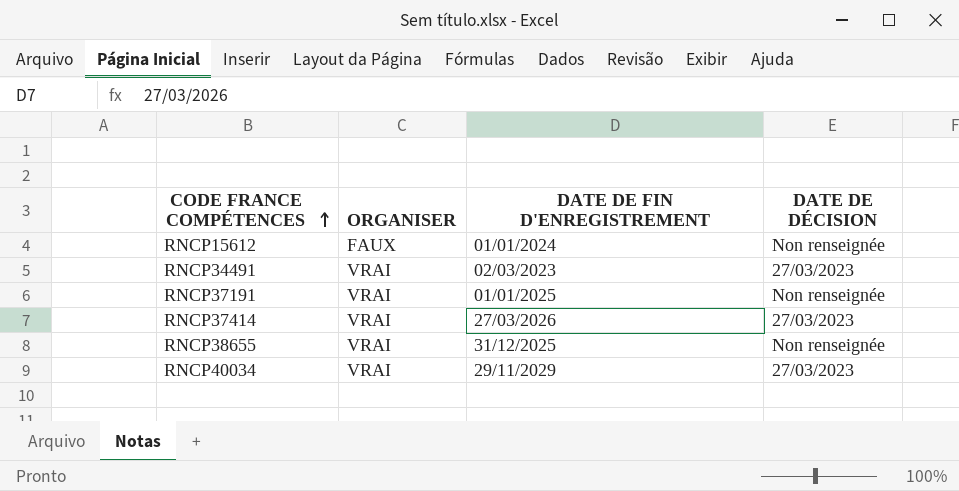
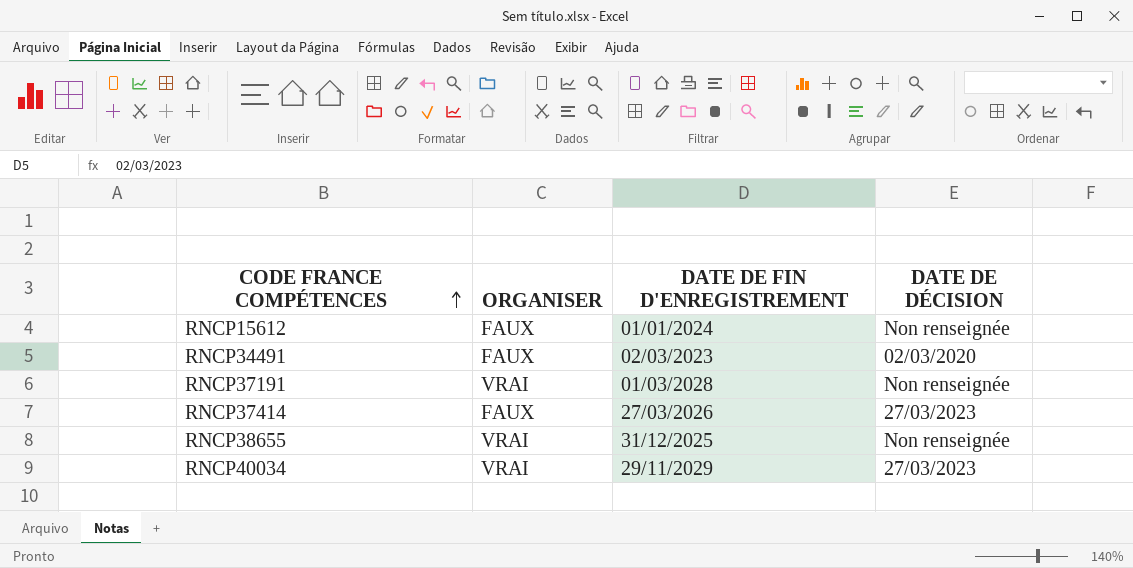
RNCP34491 | ORGANISER: VRAI -> FAUX
RNCP34491 | DATE DE DÉCISION: 27/03/2023 -> 02/03/2020
RNCP37191 | DATE DE FIN D'ENREGISTREMENT: 01/01/2025 -> 01/03/2028
RNCP37414 | ORGANISER: VRAI -> FAUX

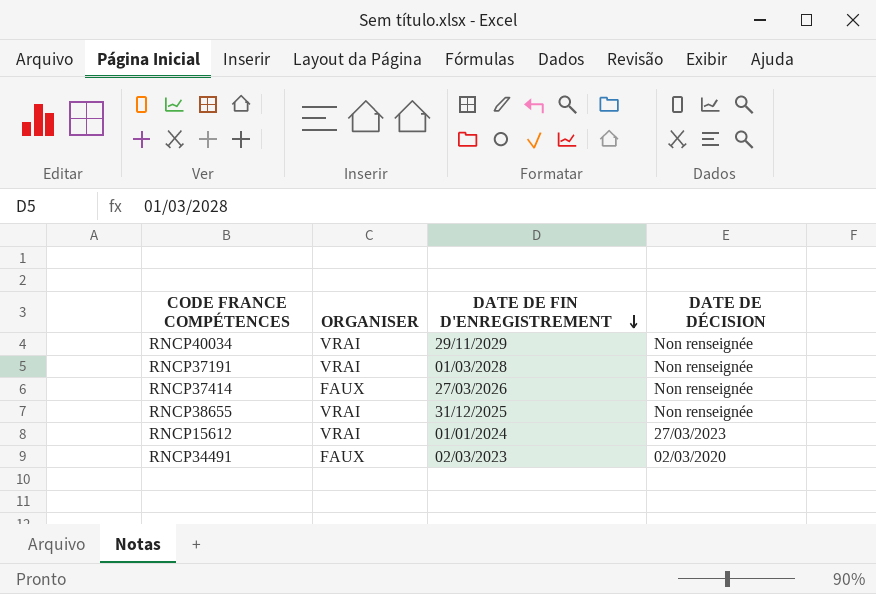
row order: CODE FRANCE COMPÉTENCES ascending -> DATE DE FIN D'ENREGISTREMENT descending
RNCP40034 | DATE DE DÉCISION: 27/03/2023 -> Non renseignée
RNCP37414 | DATE DE DÉCISION: 27/03/2023 -> Non renseignée
RNCP15612 | ORGANISER: FAUX -> VRAI
RNCP15612 | DATE DE DÉCISION: Non renseignée -> 27/03/2023

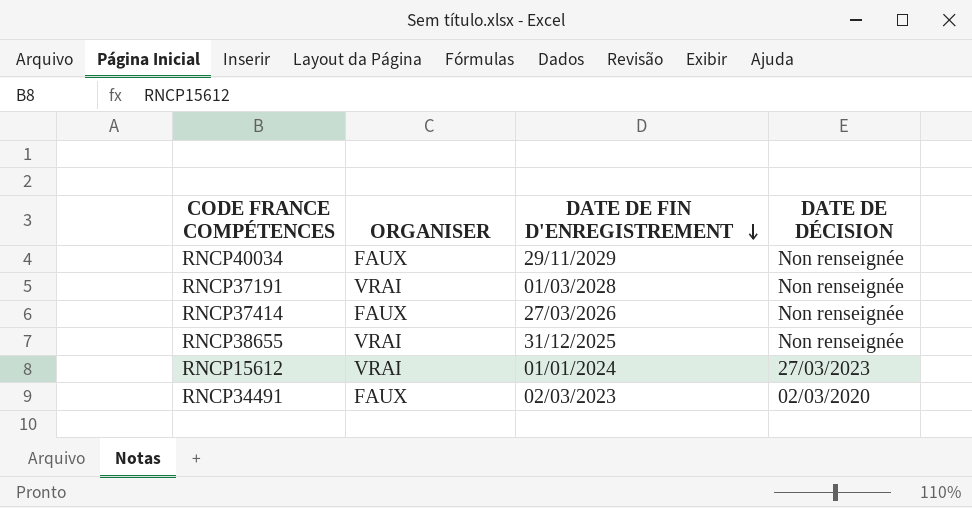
RNCP40034 | ORGANISER: VRAI -> FAUX

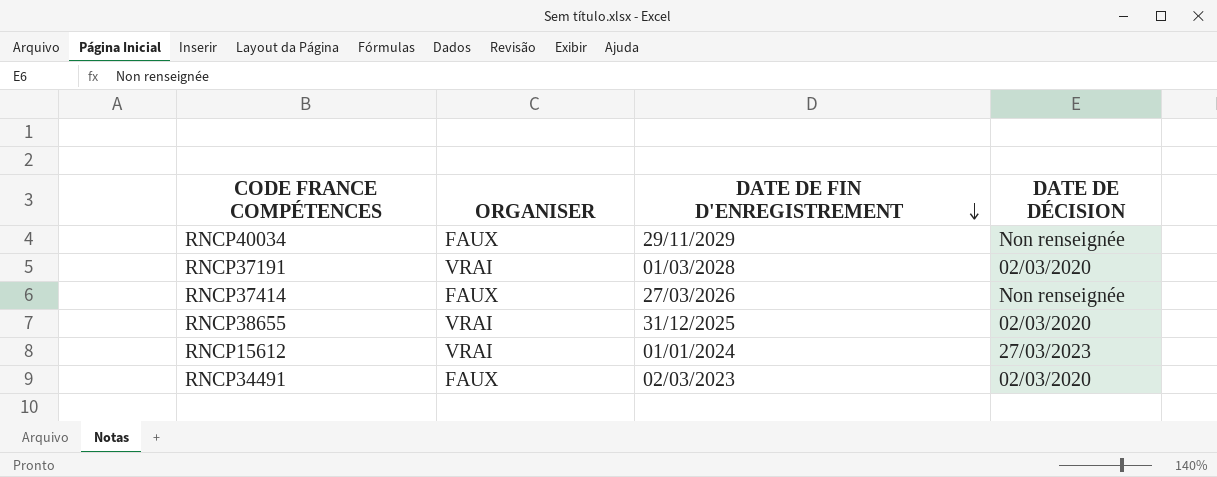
RNCP37191 | DATE DE DÉCISION: Non renseignée -> 02/03/2020
RNCP38655 | DATE DE DÉCISION: Non renseignée -> 02/03/2020

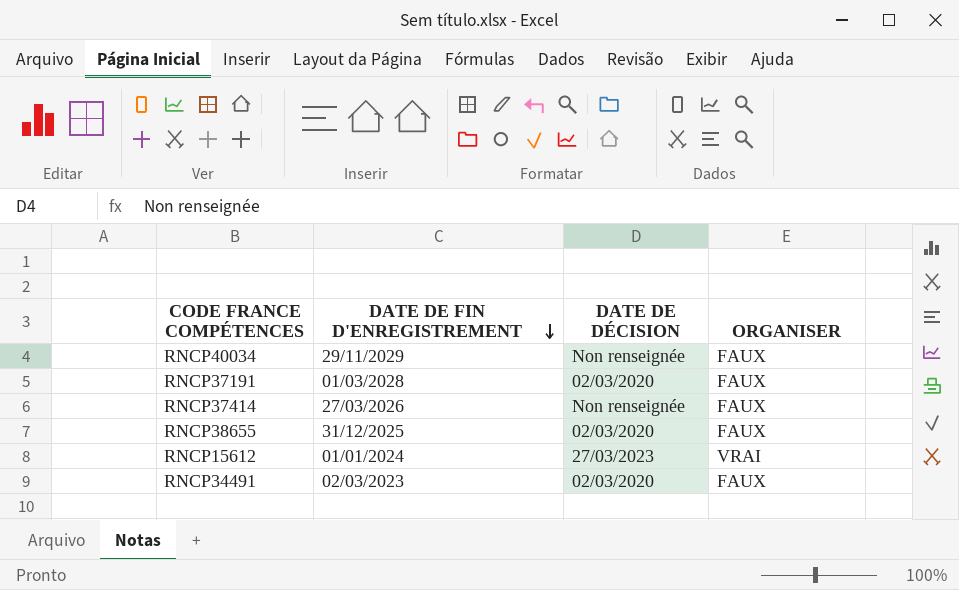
column ORGANISER | position: 2 -> 4
RNCP37191 | ORGANISER: VRAI -> FAUX
RNCP38655 | ORGANISER: VRAI -> FAUX

